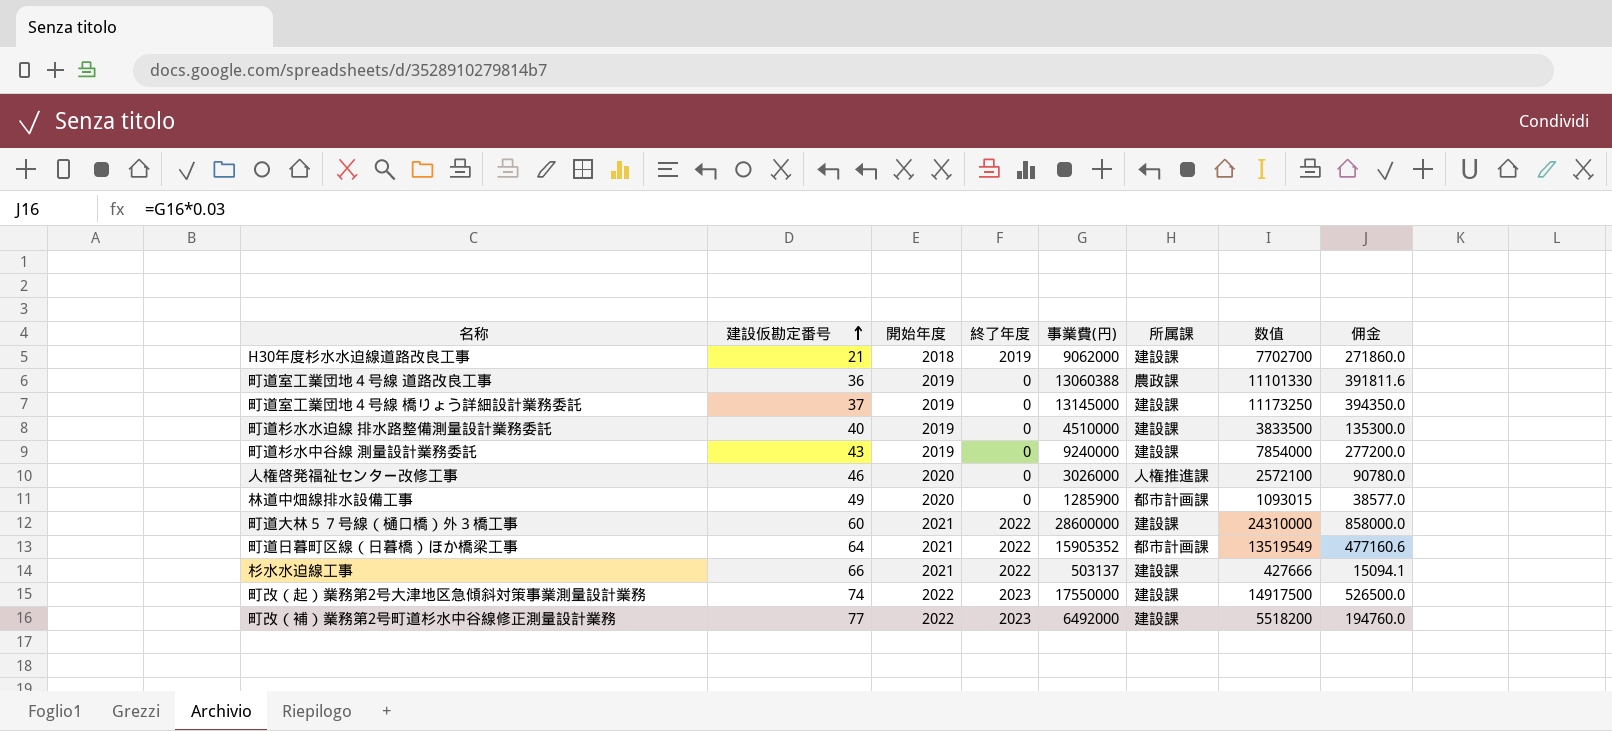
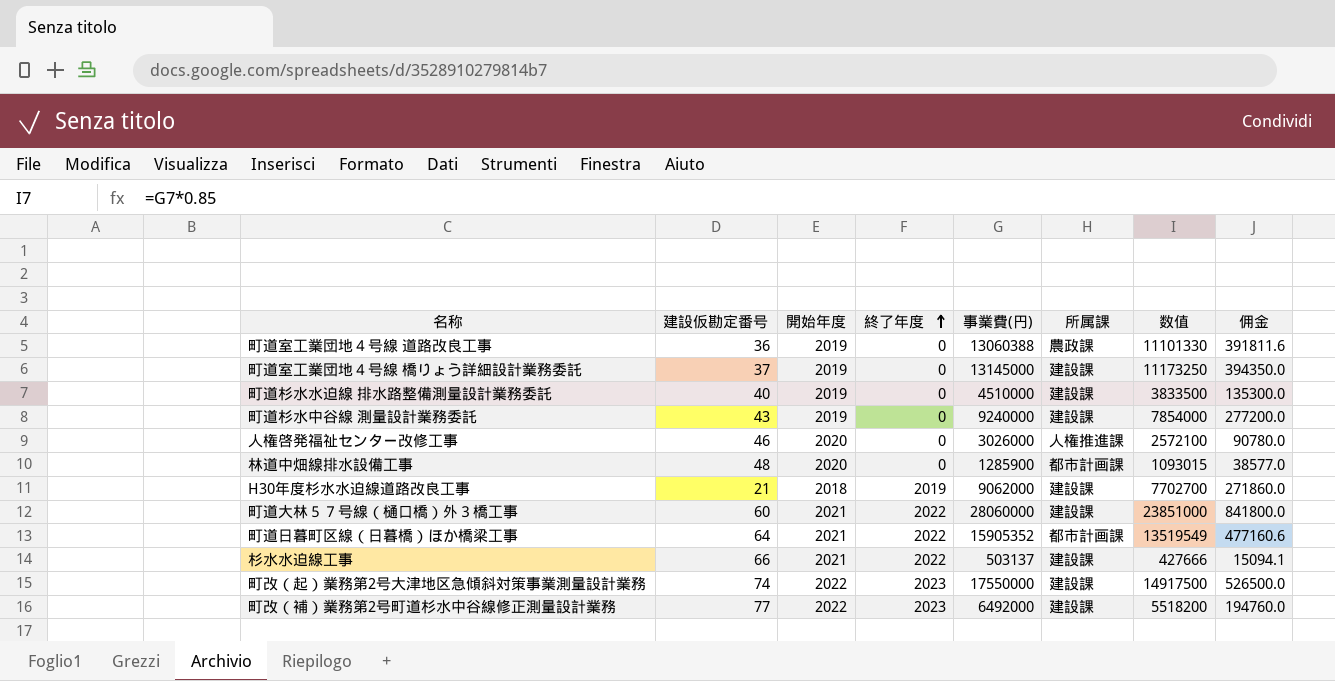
row order: 建設仮勘定番号 ascending -> 終了年度 ascending
林道中畑線排水設備工事 | 建設仮勘定番号: 49 -> 48
町道大林５７号線（樋口橋）外３橋工事 | 事業費(円): 28600000 -> 28060000
町道大林５７号線（樋口橋）外３橋工事 | 数值: 24310000 -> 23851000
町道大林５７号線（樋口橋）外３橋工事 | 佣金: 858000.0 -> 841800.0

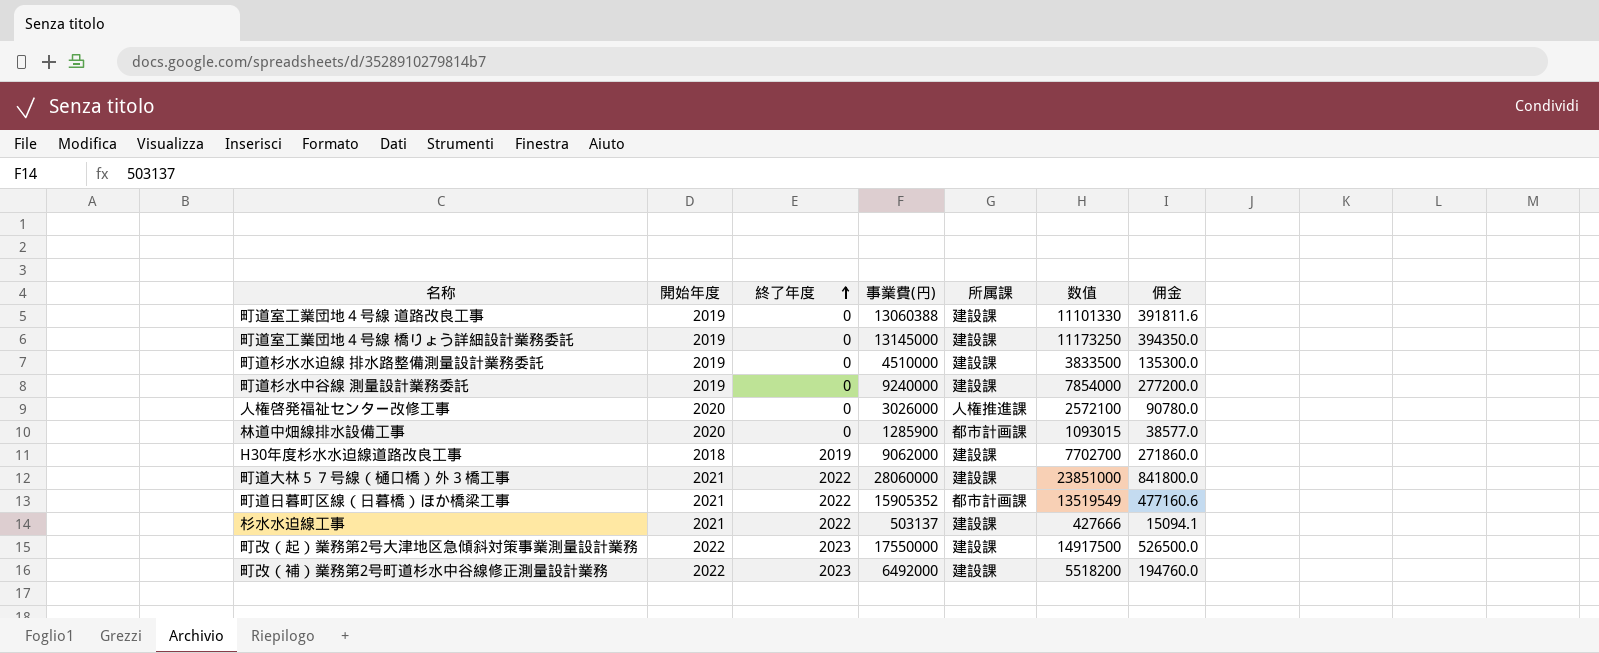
column 建設仮勘定番号 | position: 2 -> none
町道室工業団地４号線 道路改良工事 | 所属課: 農政課 -> 建設課

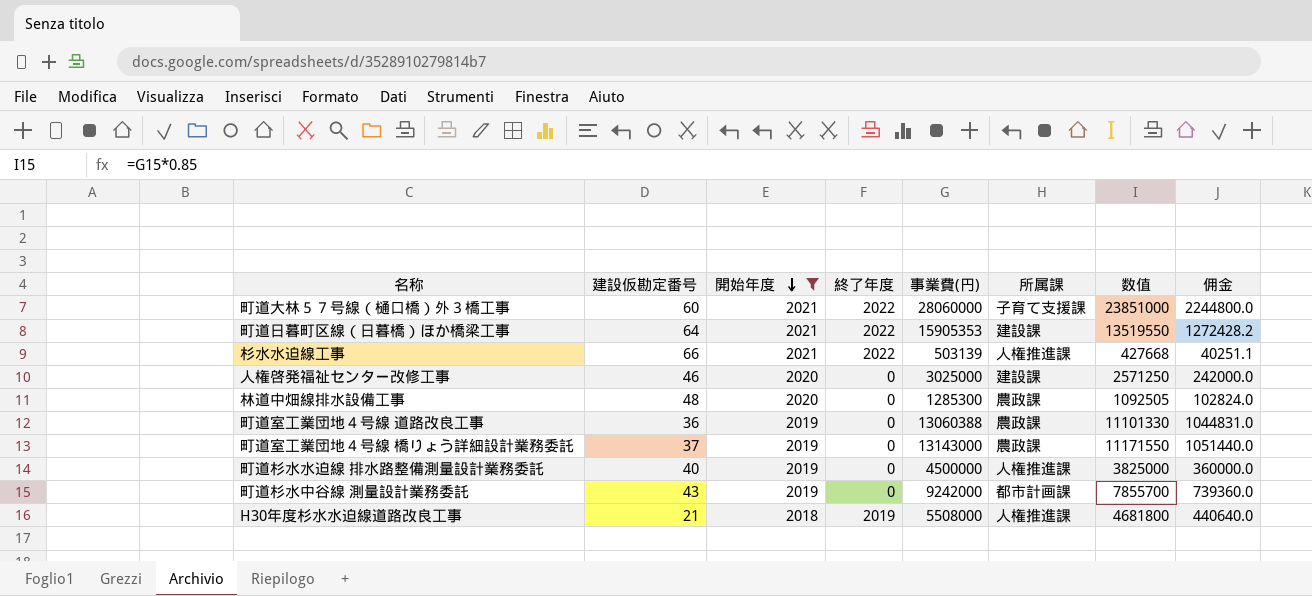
filter: none -> 開始年度 != 2022
row order: 終了年度 ascending -> 開始年度 descending
column 建設仮勘定番号 | position: none -> 2
column 佣金 | formula: [事業費(円)] * 0.03 -> [事業費(円)] * 0.08
町道大林５７号線（樋口橋）外３橋工事 | 所属課: 建設課 -> 子育て支援課
町道日暮町区線（日暮橋）ほか橋梁工事 | 事業費(円): 15905352 -> 15905353
町道日暮町区線（日暮橋）ほか橋梁工事 | 所属課: 都市計画課 -> 建設課
町道日暮町区線（日暮橋）ほか橋梁工事 | 数值: 13519549 -> 13519550
杉水水迫線工事 | 事業費(円): 503137 -> 503139
杉水水迫線工事 | 所属課: 建設課 -> 人権推進課
杉水水迫線工事 | 数值: 427666 -> 427668
人権啓発福祉センター改修工事 | 事業費(円): 3026000 -> 3025000
人権啓発福祉センター改修工事 | 所属課: 人権推進課 -> 建設課
人権啓発福祉センター改修工事 | 数值: 2572100 -> 2571250
林道中畑線排水設備工事 | 事業費(円): 1285900 -> 1285300
林道中畑線排水設備工事 | 所属課: 都市計画課 -> 農政課
林道中畑線排水設備工事 | 数值: 1093015 -> 1092505
町道室工業団地４号線 道路改良工事 | 所属課: 建設課 -> 農政課
町道室工業団地４号線 橋りょう詳細設計業務委託 | 事業費(円): 13145000 -> 13143000
町道室工業団地４号線 橋りょう詳細設計業務委託 | 所属課: 建設課 -> 農政課
町道室工業団地４号線 橋りょう詳細設計業務委託 | 数值: 11173250 -> 11171550
町道杉水水迫線 排水路整備測量設計業務委託 | 事業費(円): 4510000 -> 4500000
町道杉水水迫線 排水路整備測量設計業務委託 | 所属課: 建設課 -> 人権推進課
町道杉水水迫線 排水路整備測量設計業務委託 | 数值: 3833500 -> 3825000
町道杉水中谷線 測量設計業務委託 | 事業費(円): 9240000 -> 9242000
町道杉水中谷線 測量設計業務委託 | 所属課: 建設課 -> 都市計画課
町道杉水中谷線 測量設計業務委託 | 数值: 7854000 -> 7855700
H30年度杉水水迫線道路改良工事 | 事業費(円): 9062000 -> 5508000
H30年度杉水水迫線道路改良工事 | 所属課: 建設課 -> 人権推進課
H30年度杉水水迫線道路改良工事 | 数值: 7702700 -> 4681800

